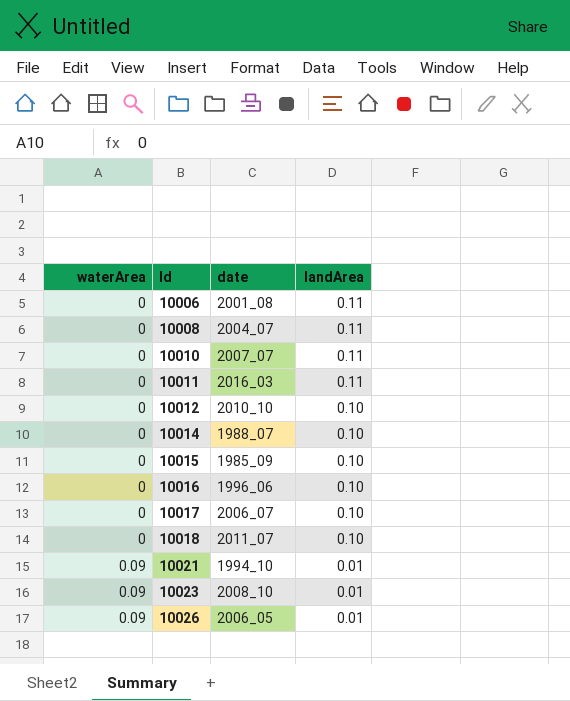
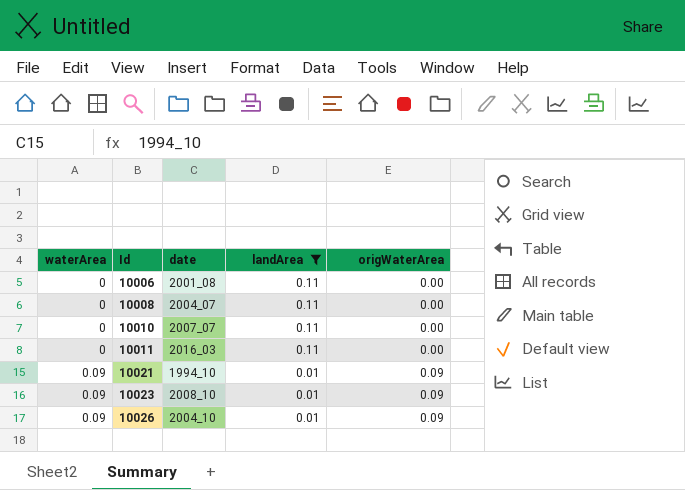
filter: none -> landArea != 0.10
column origWaterArea | position: none -> 5
10026 | date: 2006_05 -> 2004_10

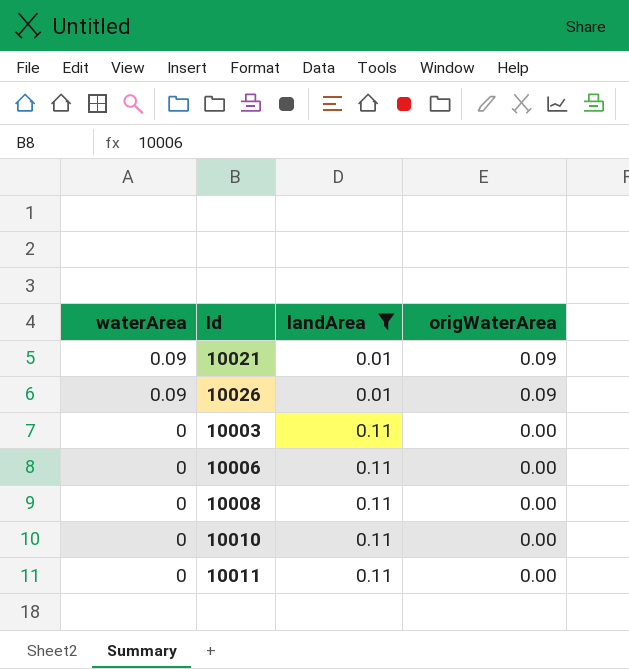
row order: waterArea ascending -> waterArea descending
column date | position: 3 -> none
row 10023: 0.09 | 2008_10 | 0.01 | 0.09 -> none
row 10003: none -> 0 | 0.11 | 0.00

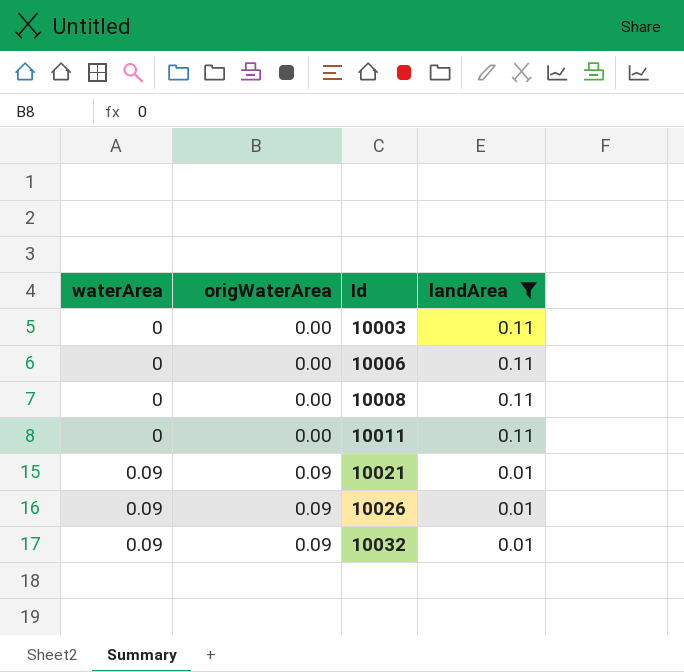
row order: waterArea descending -> waterArea ascending
column origWaterArea | position: 4 -> 2
row 10010: 0 | 0.11 | 0.00 -> none
row 10032: none -> 0.09 | 0.09 | 0.01

